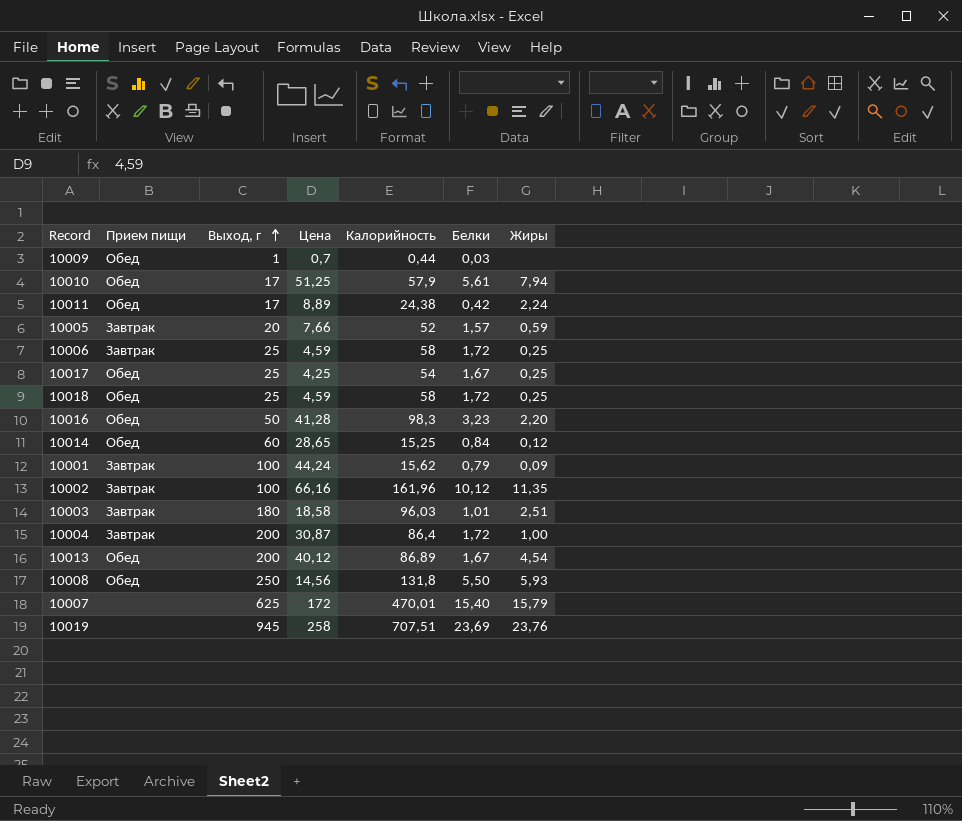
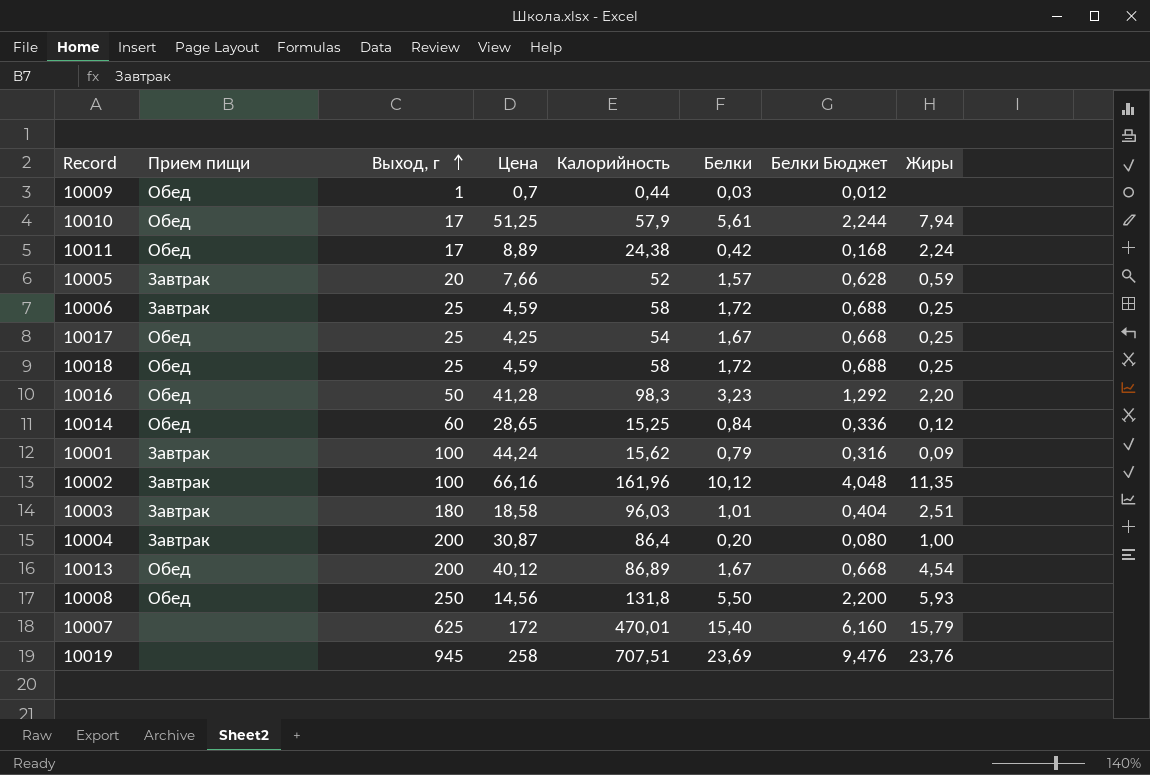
column Белки Бюджет | formula: none -> [Белки] * 0,4
10004 | Белки: 1,72 -> 0,20

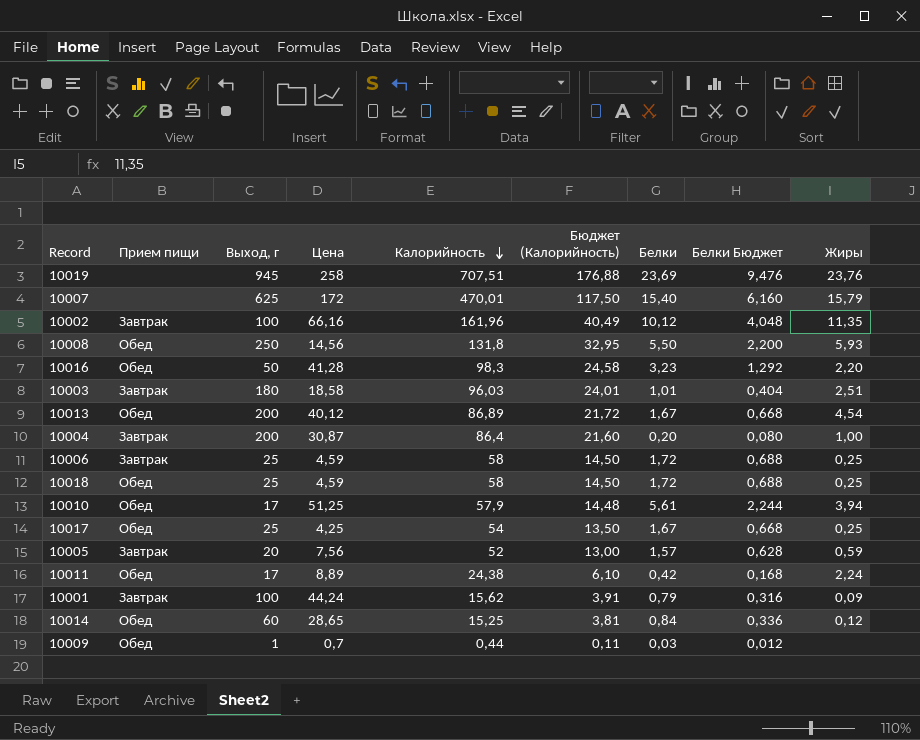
row order: Выход, г ascending -> Калорийность descending
column Бюджет (Калорийность) | formula: none -> [Калорийность] * 0,25
10010 | Жиры: 7,94 -> 3,94
10005 | Цена: 7,66 -> 7,56

